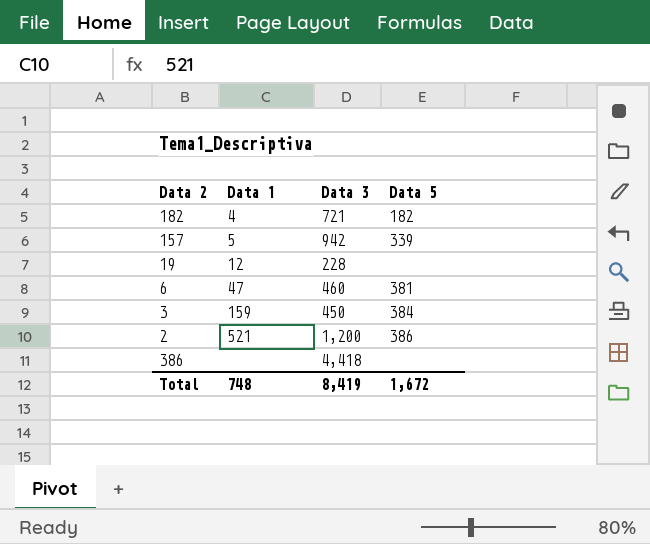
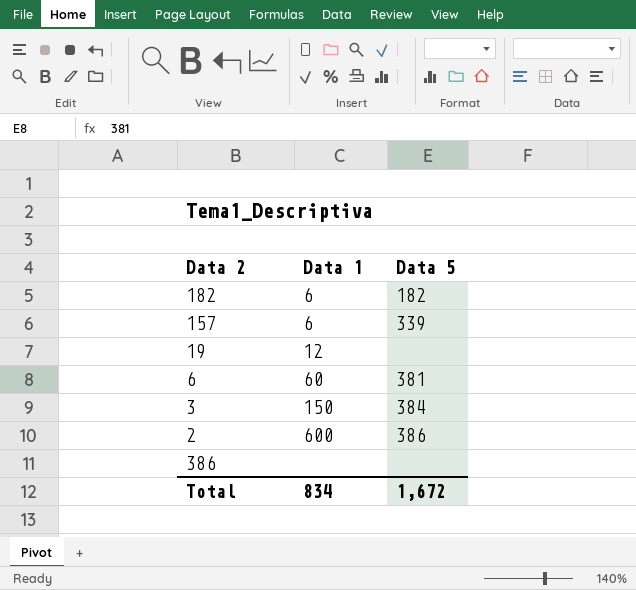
column Data 3 | position: 3 -> none
182 | Data 1: 4 -> 6
157 | Data 1: 5 -> 6
6 | Data 1: 47 -> 60
3 | Data 1: 159 -> 150
2 | Data 1: 521 -> 600
Total | Data 1: 748 -> 834

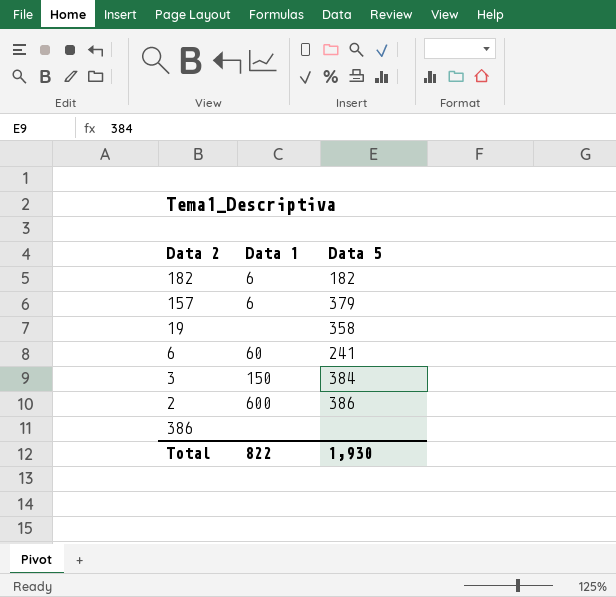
157 | Data 5: 339 -> 379
19 | Data 1: 12 -> none
19 | Data 5: none -> 358
6 | Data 5: 381 -> 241
Total | Data 1: 834 -> 822
Total | Data 5: 1,672 -> 1,930

